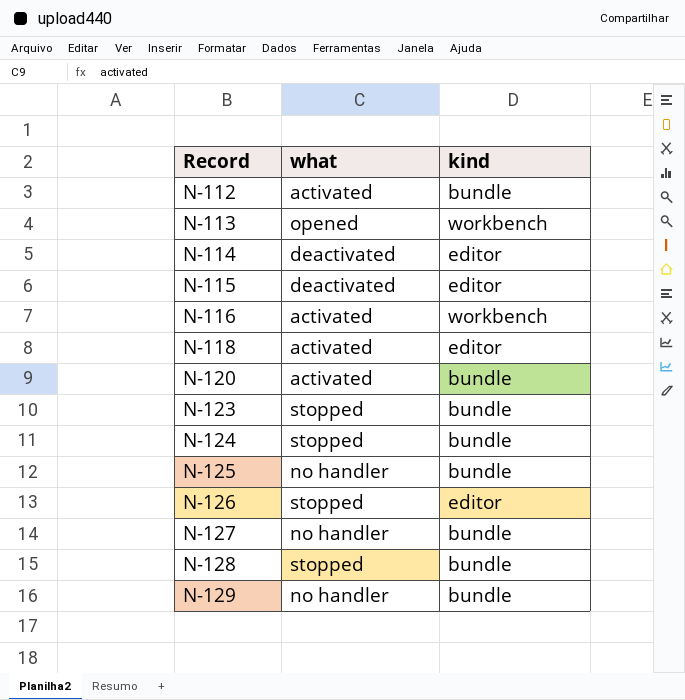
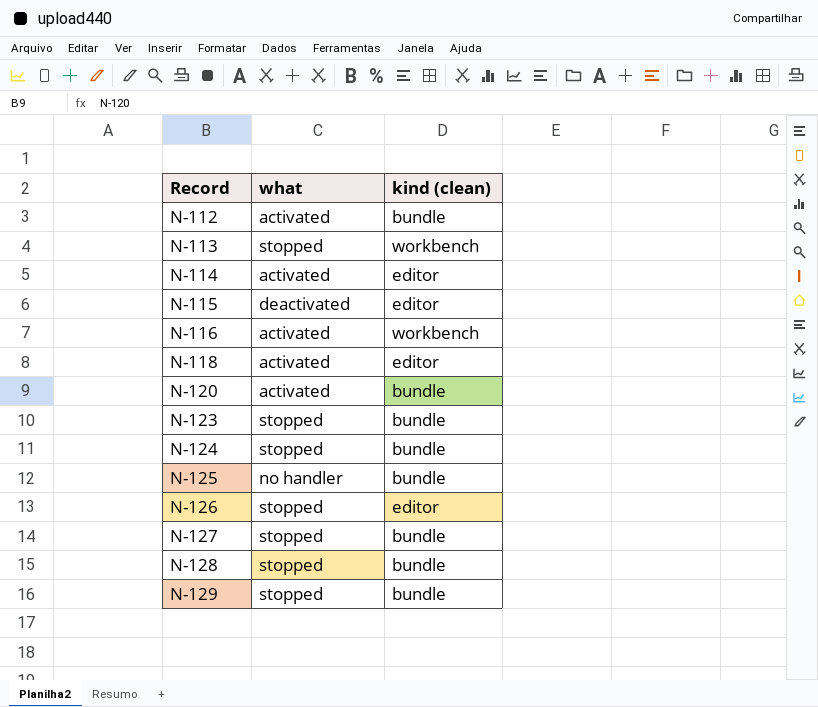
column name: kind -> kind (clean)
N-113 | what: opened -> stopped
N-114 | what: deactivated -> activated
N-127 | what: no handler -> stopped
N-129 | what: no handler -> stopped

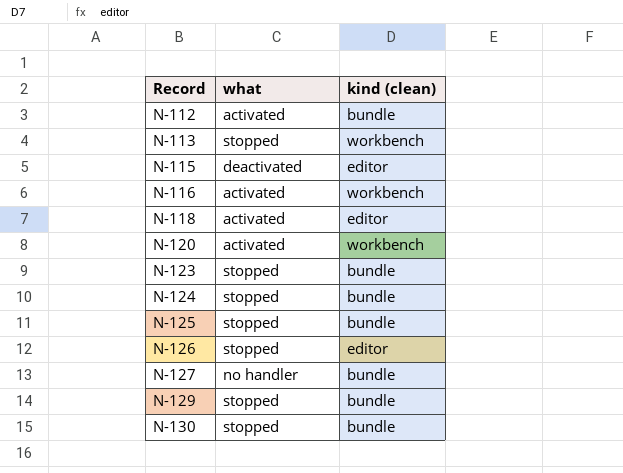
row N-114: activated | editor -> none
row N-128: stopped | bundle -> none
N-120 | kind (clean): bundle -> workbench
N-125 | what: no handler -> stopped
N-127 | what: stopped -> no handler
row N-130: none -> stopped | bundle

